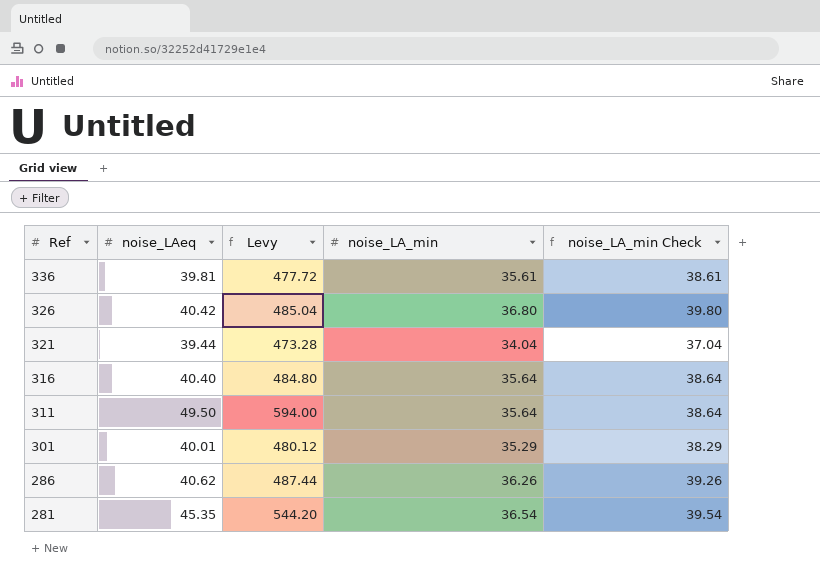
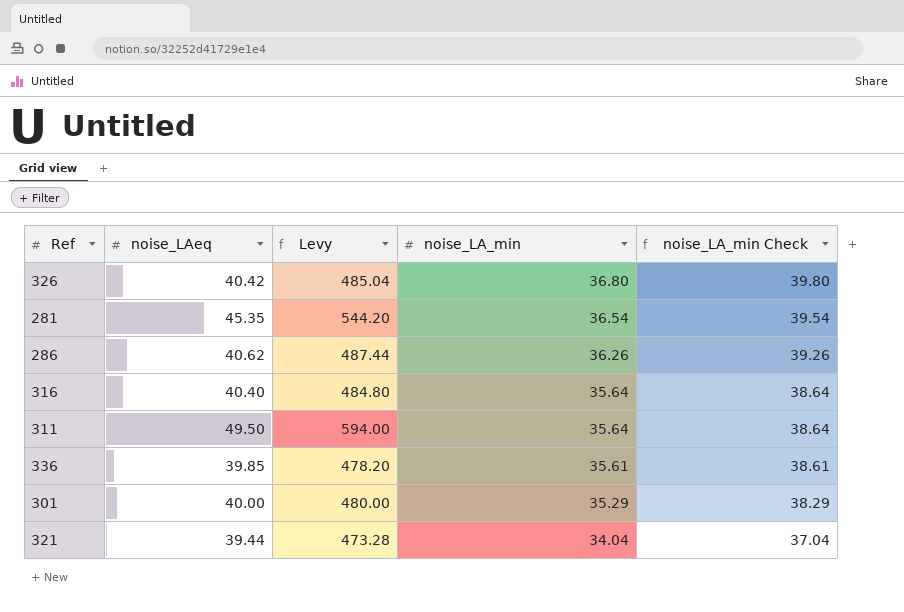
row order: Ref descending -> noise_LA_min descending
336 | noise_LAeq: 39.81 -> 39.85
336 | Levy: 477.72 -> 478.20
301 | noise_LAeq: 40.01 -> 40.00
301 | Levy: 480.12 -> 480.00

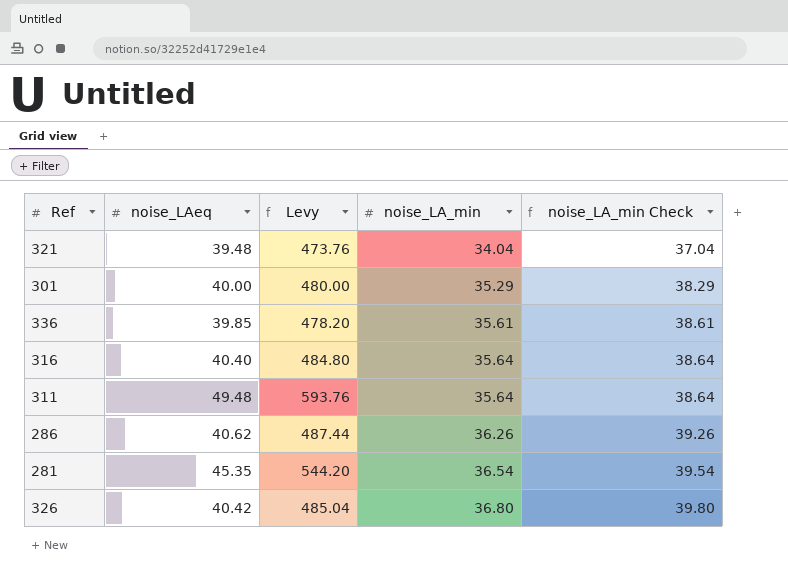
row order: noise_LA_min descending -> noise_LA_min ascending
321 | noise_LAeq: 39.44 -> 39.48
321 | Levy: 473.28 -> 473.76
311 | noise_LAeq: 49.50 -> 49.48
311 | Levy: 594.00 -> 593.76

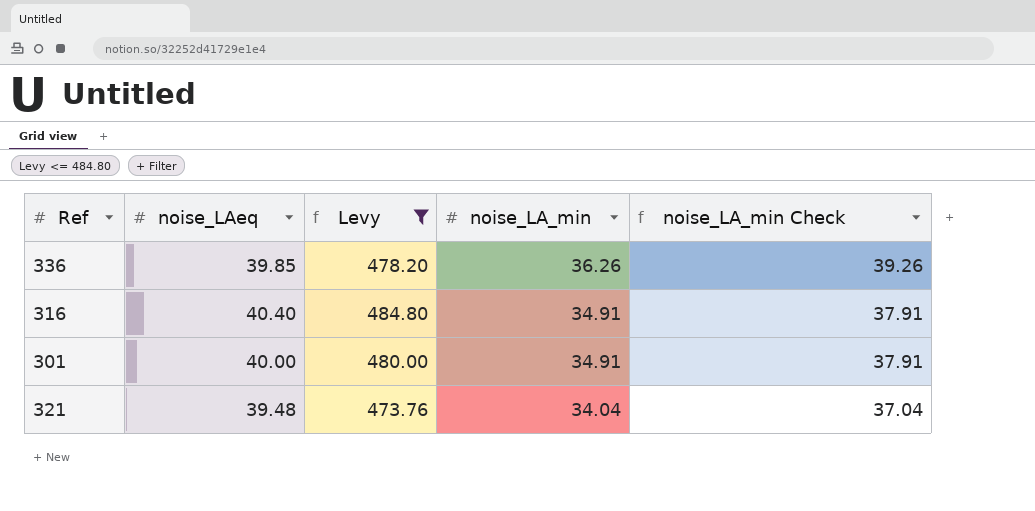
filter: none -> Levy <= 484.80
row order: noise_LA_min ascending -> noise_LA_min descending
336 | noise_LA_min: 35.61 -> 36.26
336 | noise_LA_min Check: 38.61 -> 39.26
316 | noise_LA_min: 35.64 -> 34.91
316 | noise_LA_min Check: 38.64 -> 37.91
301 | noise_LA_min: 35.29 -> 34.91
301 | noise_LA_min Check: 38.29 -> 37.91

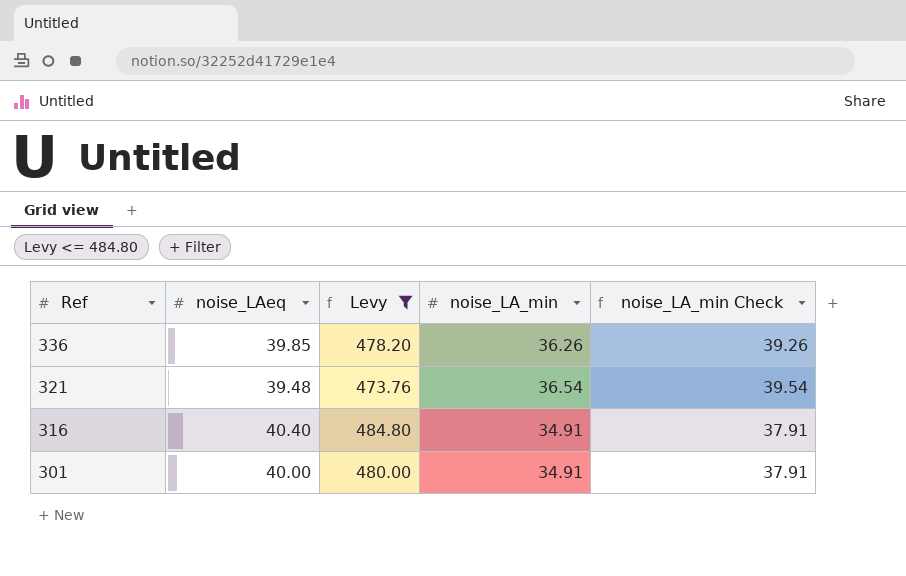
row order: noise_LA_min descending -> Ref descending
321 | noise_LA_min: 34.04 -> 36.54
321 | noise_LA_min Check: 37.04 -> 39.54

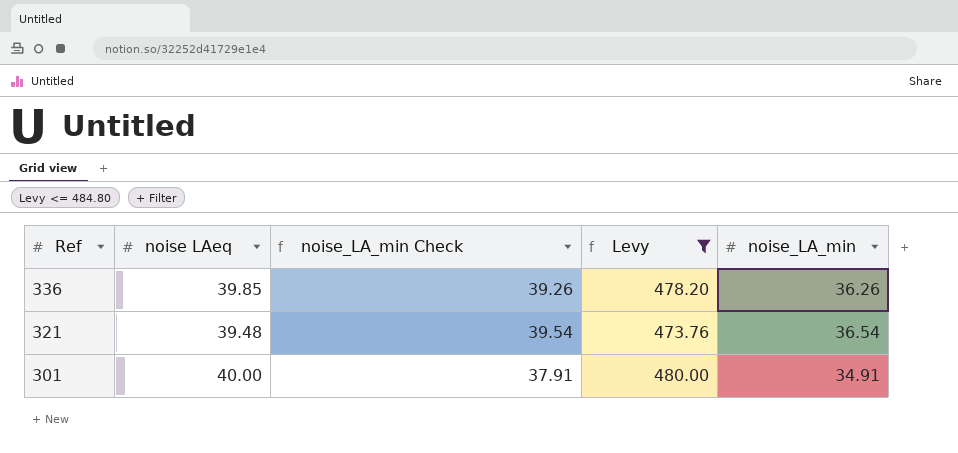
column name: noise_LAeq -> noise LAeq
column noise_LA_min Check | position: 5 -> 3
row 316: 40.40 | 484.80 | 34.91 | 37.91 -> none

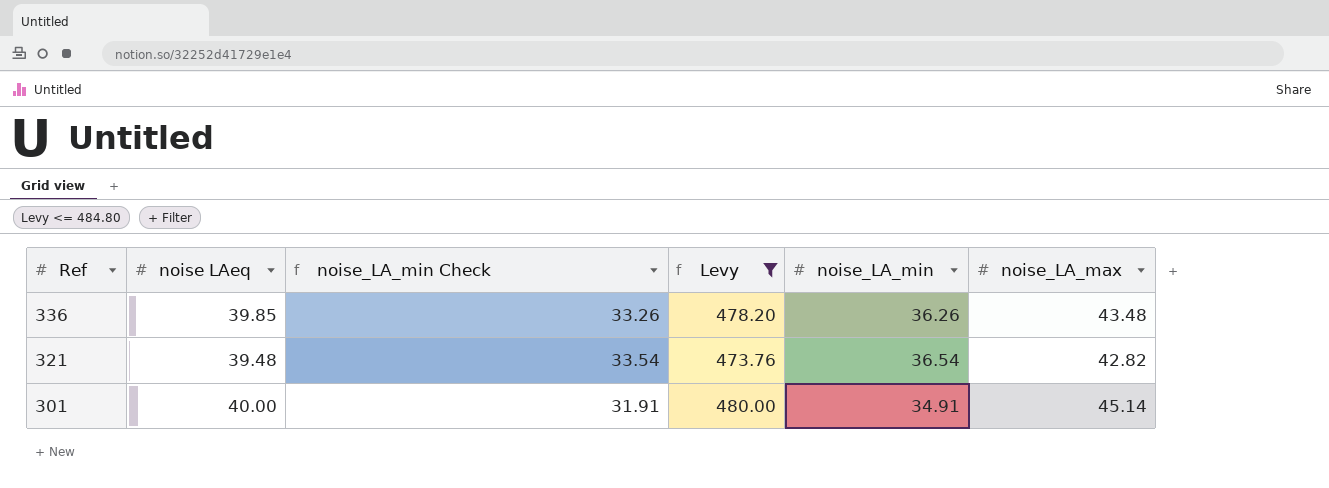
column noise_LA_min Check | formula: [noise_LA_min] + 3 -> [noise_LA_min] - 3
column noise_LA_max | position: none -> 6

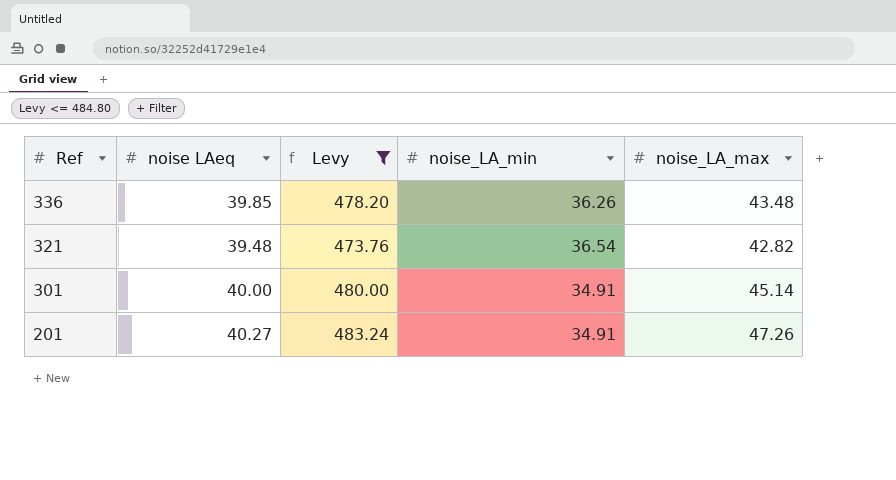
column noise_LA_min Check | formula: [noise_LA_min] - 3 -> none
row 201: none -> 40.27 | 483.24 | 34.91 | 47.26

